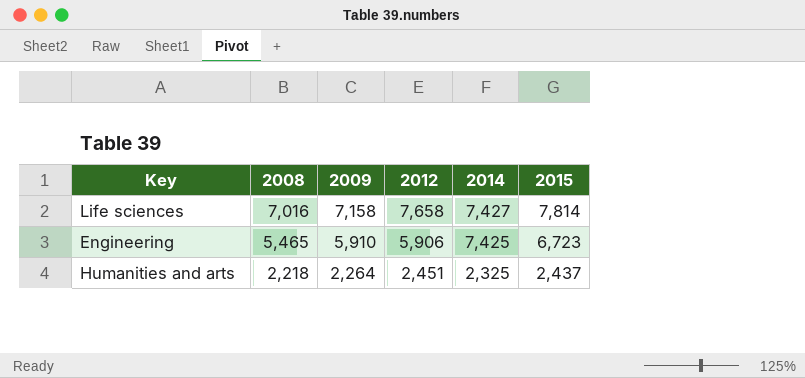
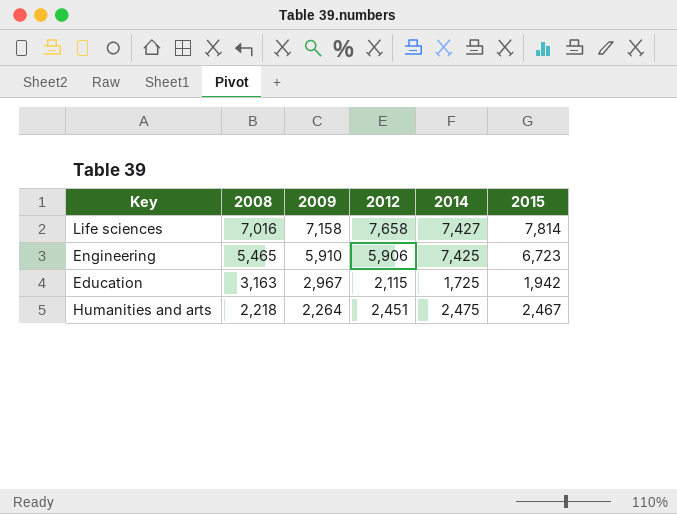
row Education: none -> 3,163 | 2,967 | 2,115 | 1,725 | 1,942
Humanities and arts | 2014: 2,325 -> 2,475
Humanities and arts | 2015: 2,437 -> 2,467

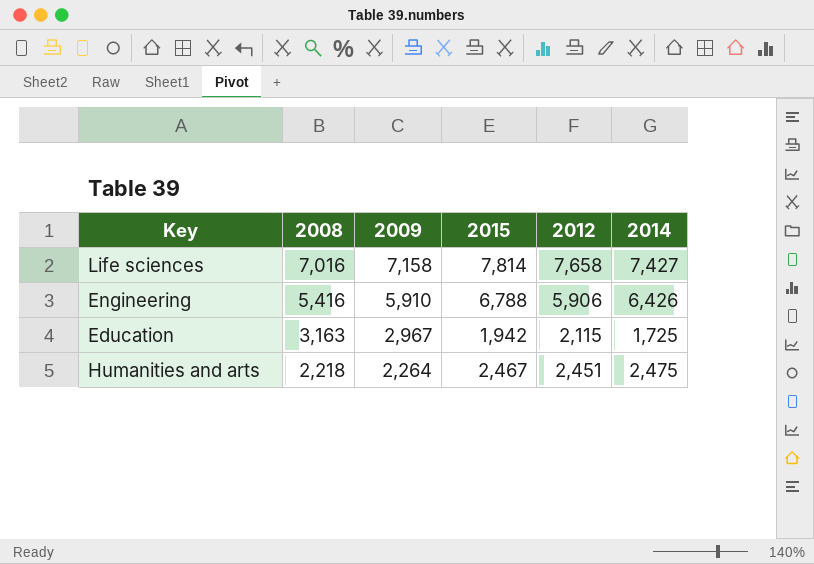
column 2015 | position: 6 -> 4
Engineering | 2008: 5,465 -> 5,416
Engineering | 2015: 6,723 -> 6,788
Engineering | 2014: 7,425 -> 6,426

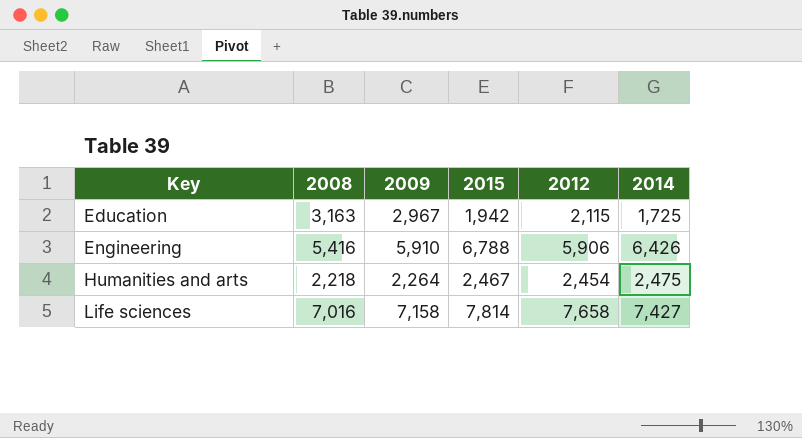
row order: 2008 descending -> Key ascending
Humanities and arts | 2012: 2,451 -> 2,454

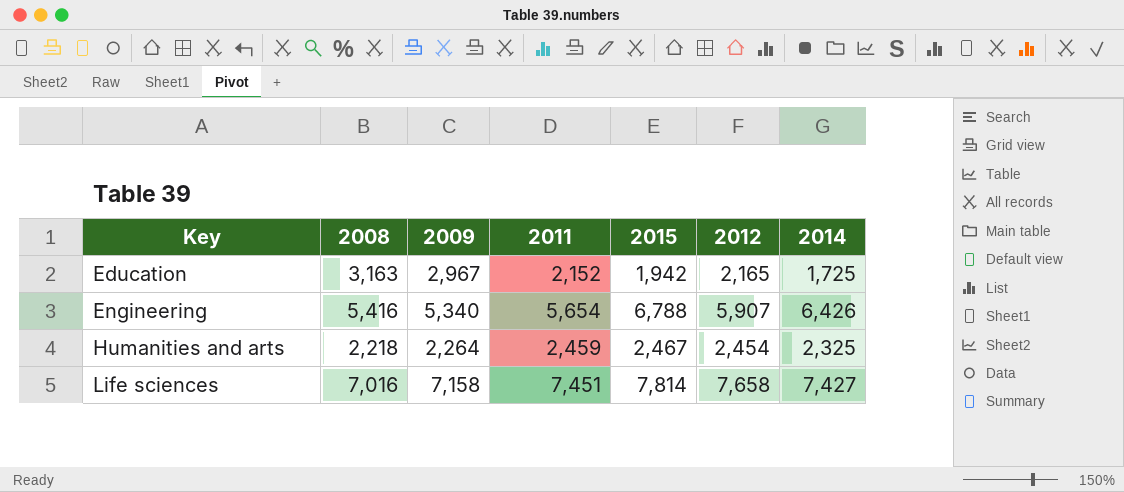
column 2011 | position: none -> 4
Education | 2012: 2,115 -> 2,165
Engineering | 2009: 5,910 -> 5,340
Engineering | 2012: 5,906 -> 5,907
Humanities and arts | 2014: 2,475 -> 2,325

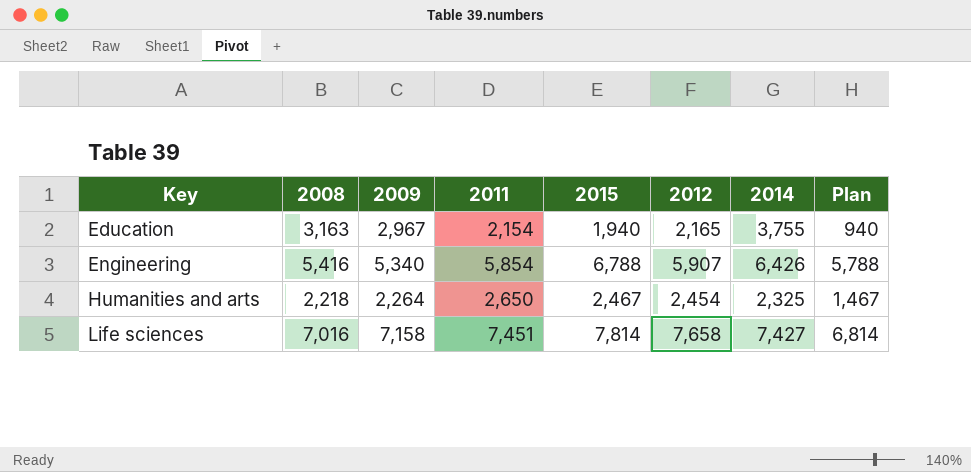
column Plan | formula: none -> [2015] - 1000
Education | 2011: 2,152 -> 2,154
Education | 2015: 1,942 -> 1,940
Education | 2014: 1,725 -> 3,755
Engineering | 2011: 5,654 -> 5,854
Humanities and arts | 2011: 2,459 -> 2,650

